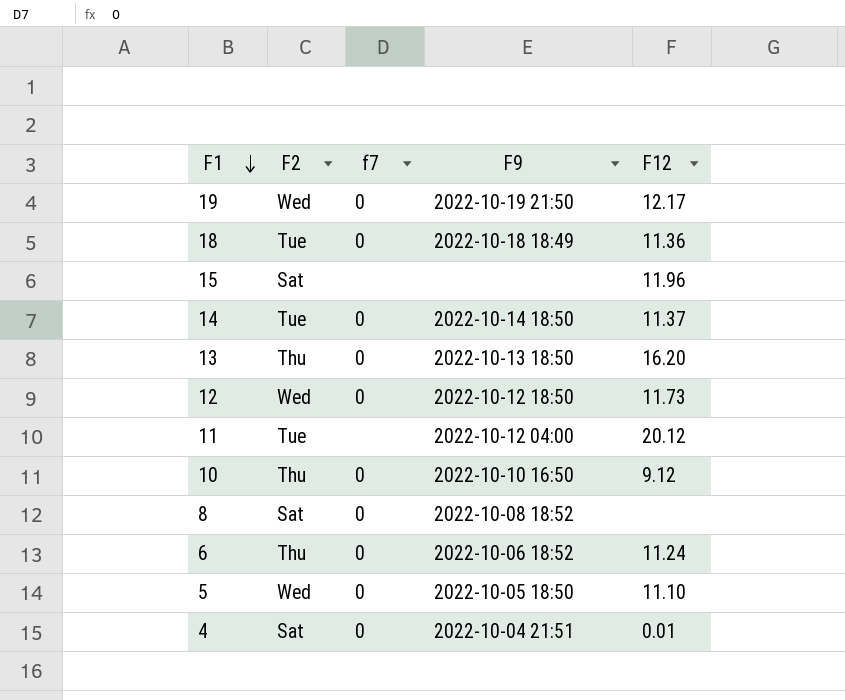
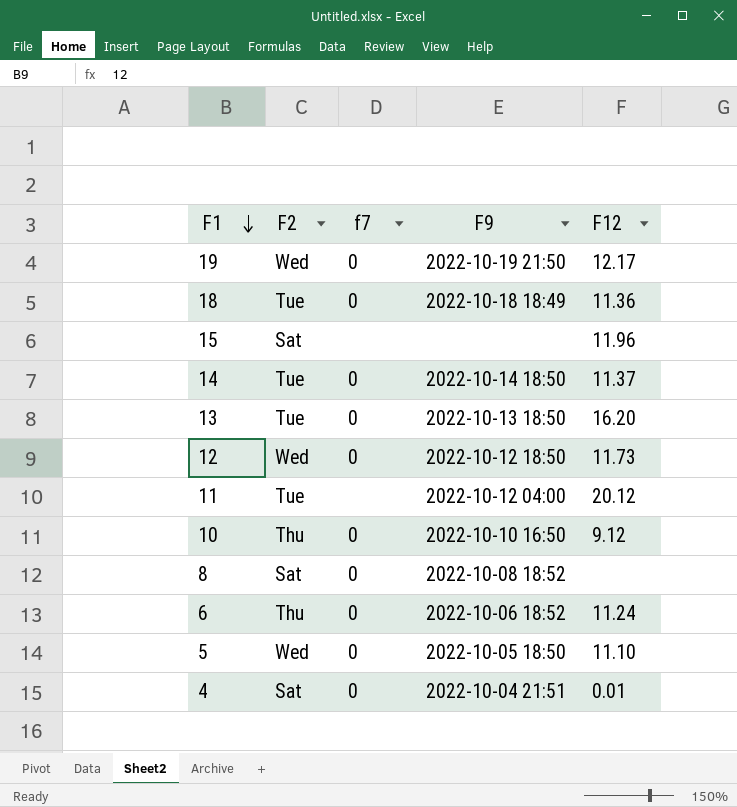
13 | F2: Thu -> Tue

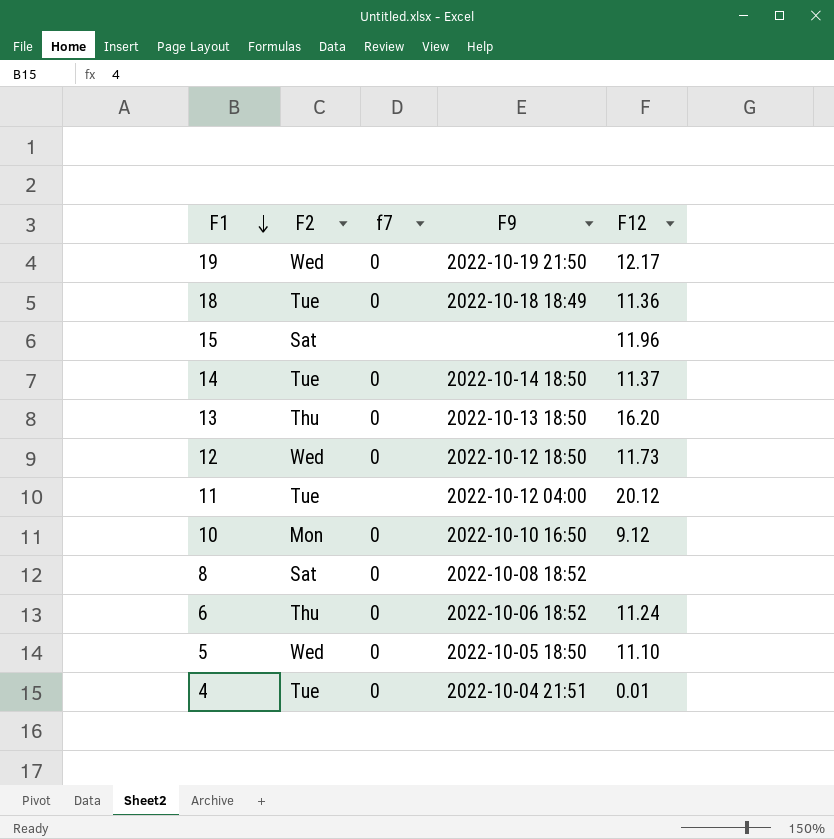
13 | F2: Tue -> Thu
10 | F2: Thu -> Mon
4 | F2: Sat -> Tue

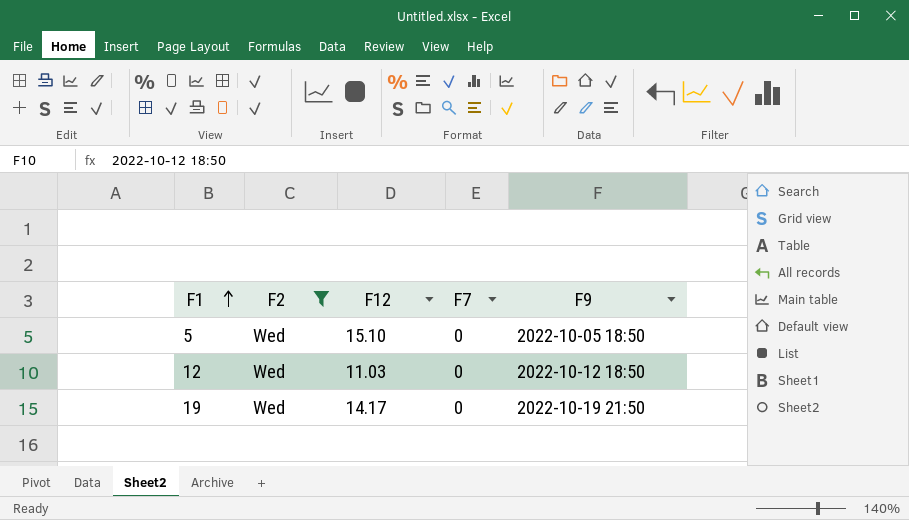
filter: none -> F2 = Wed
row order: F1 descending -> F1 ascending
column F12 | position: 5 -> 3
column name: f7 -> F7
5 | F12: 11.10 -> 15.10
12 | F12: 11.73 -> 11.03
19 | F12: 12.17 -> 14.17

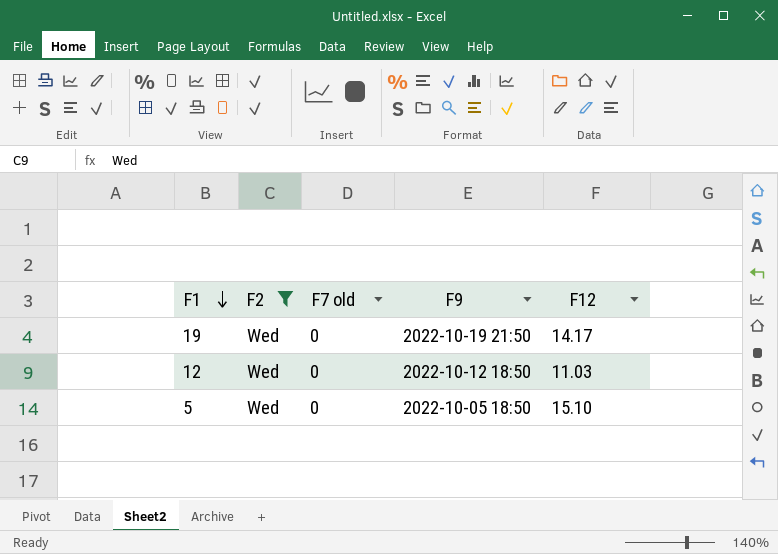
row order: F1 ascending -> F1 descending
column name: F7 -> F7 old
column F12 | position: 3 -> 5

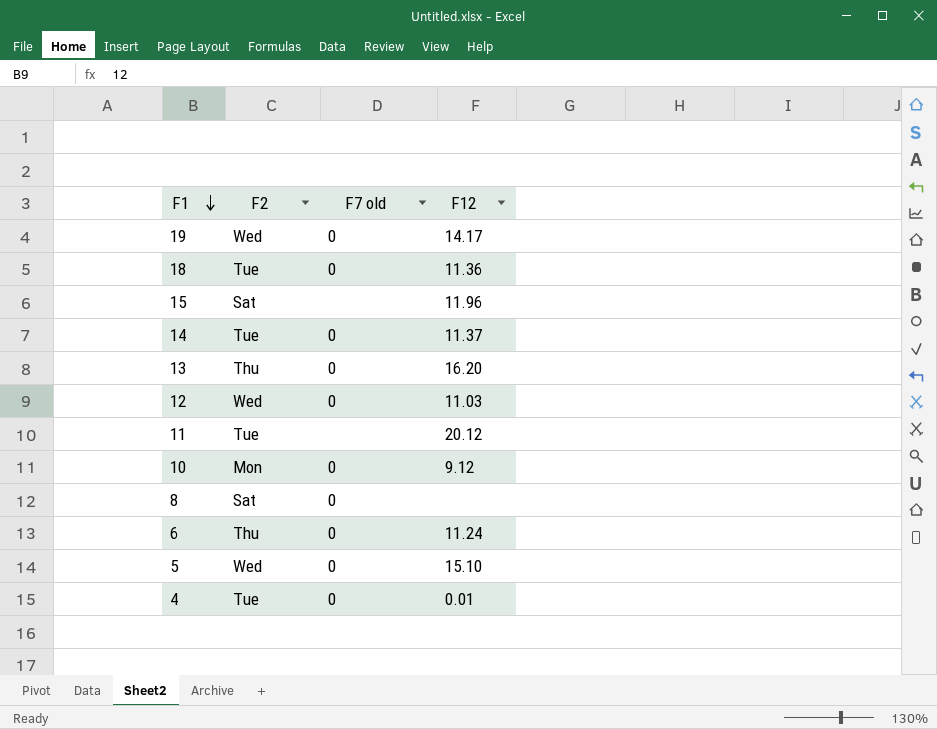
filter: F2 = Wed -> none
column F9 | position: 4 -> none

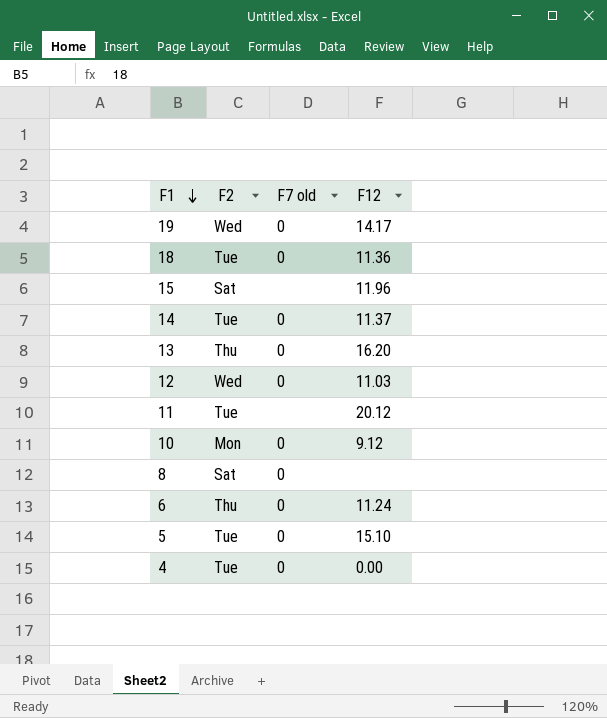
5 | F2: Wed -> Tue
4 | F12: 0.01 -> 0.00

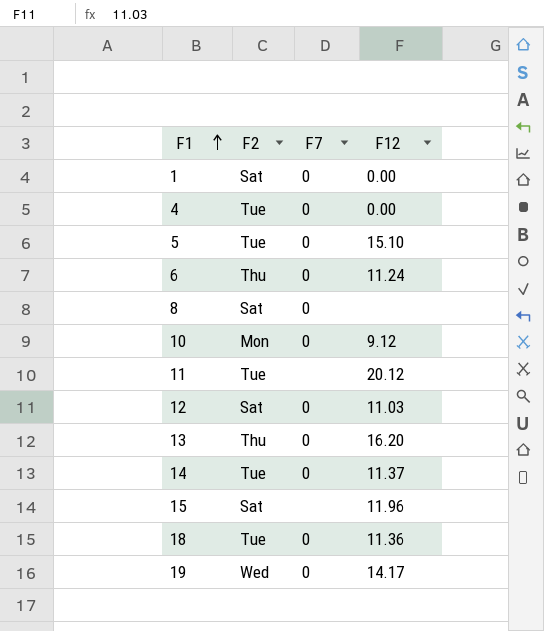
row order: F1 descending -> F1 ascending
column name: F7 old -> F7
row 1: none -> Sat | 0 | 0.00
12 | F2: Wed -> Sat

